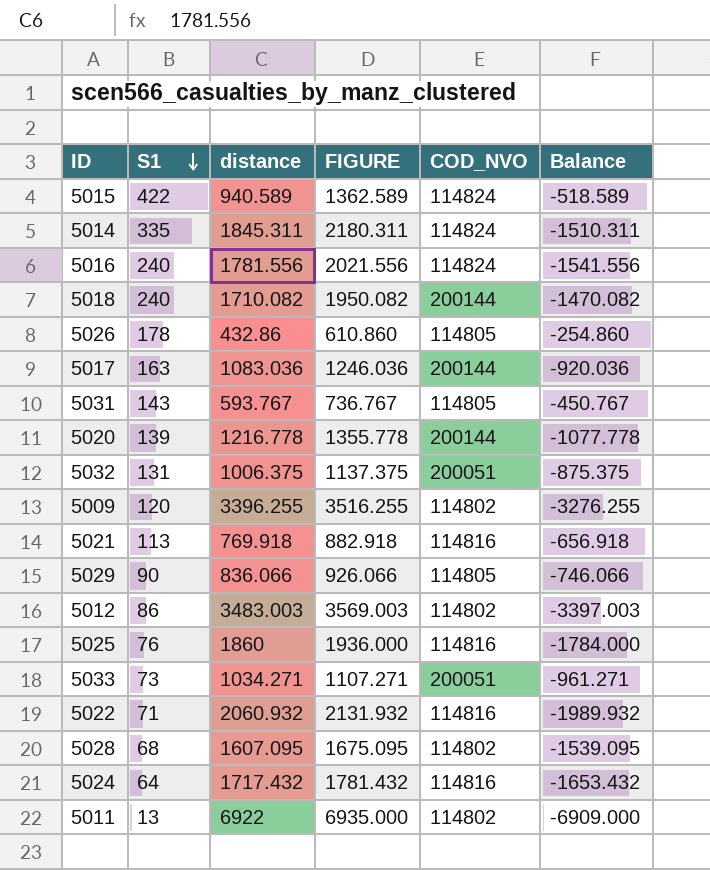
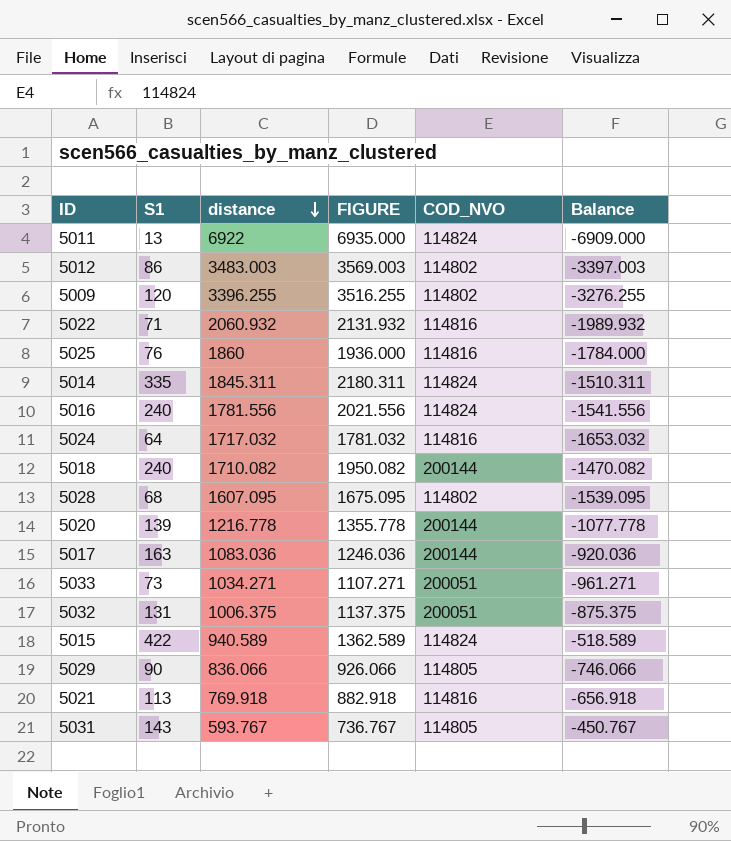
row order: S1 descending -> distance descending
row 5026: 178 | 432.86 | 610.860 | 114805 | -254.860 -> none
5011 | COD_NVO: 114802 -> 114824
5024 | distance: 1717.432 -> 1717.032
5024 | FIGURE: 1781.432 -> 1781.032
5024 | Balance: -1653.432 -> -1653.032

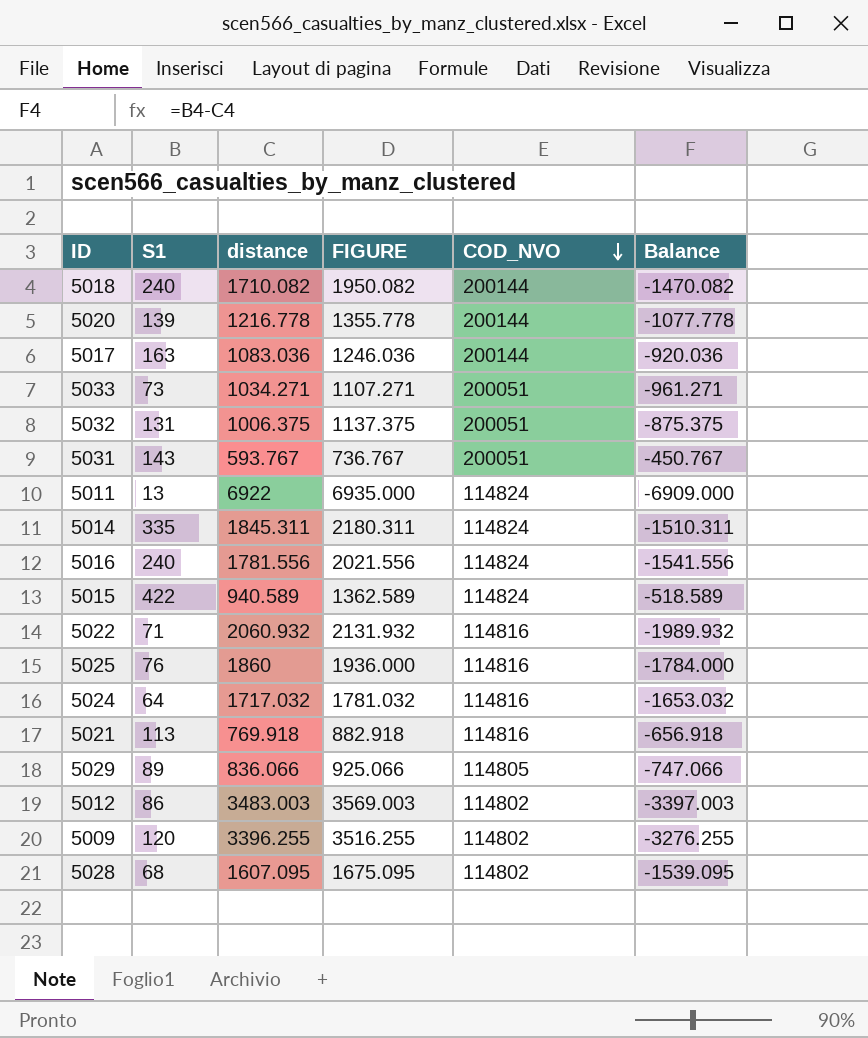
row order: distance descending -> COD_NVO descending
5031 | COD_NVO: 114805 -> 200051
5029 | S1: 90 -> 89
5029 | FIGURE: 926.066 -> 925.066
5029 | Balance: -746.066 -> -747.066

